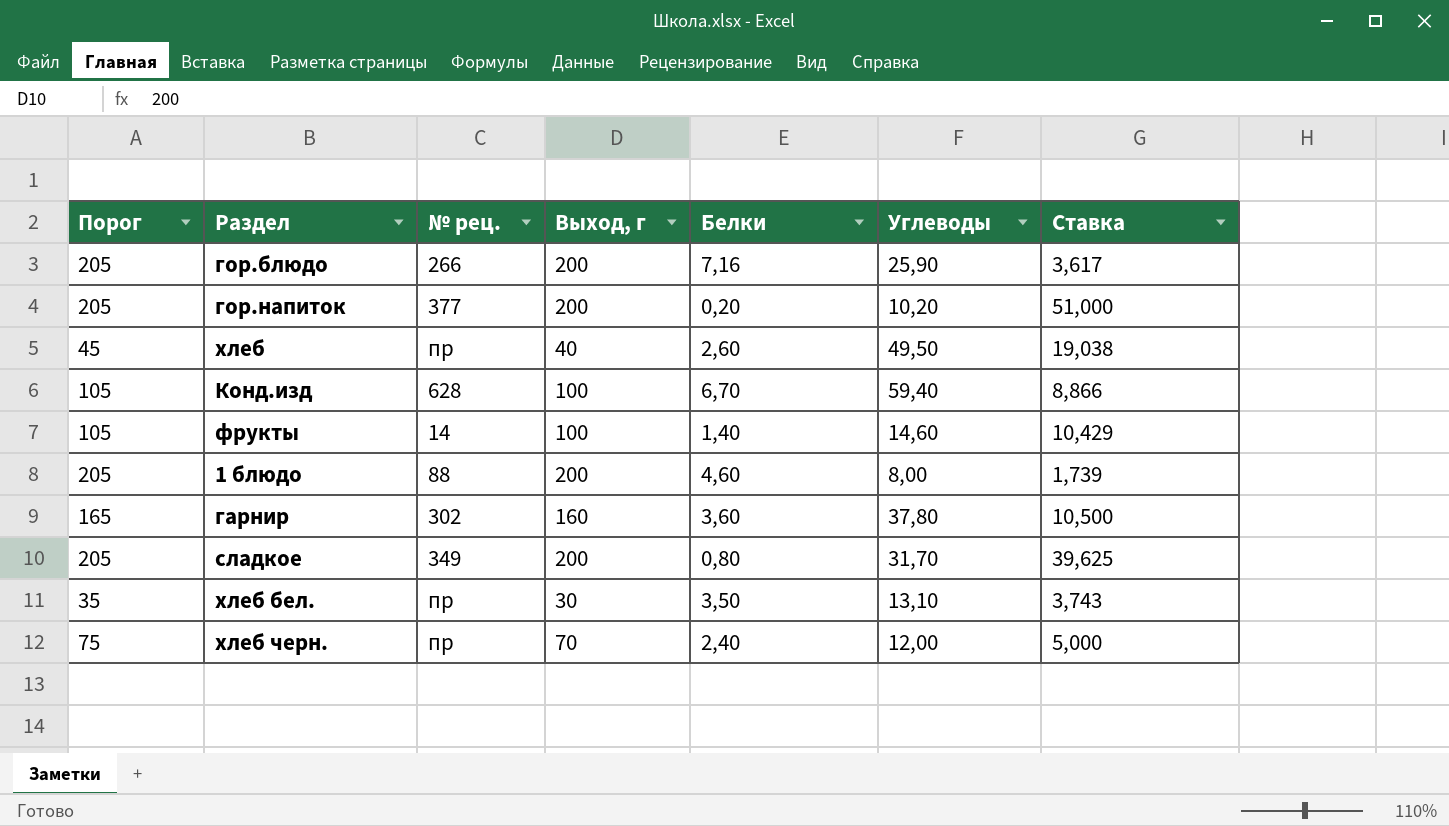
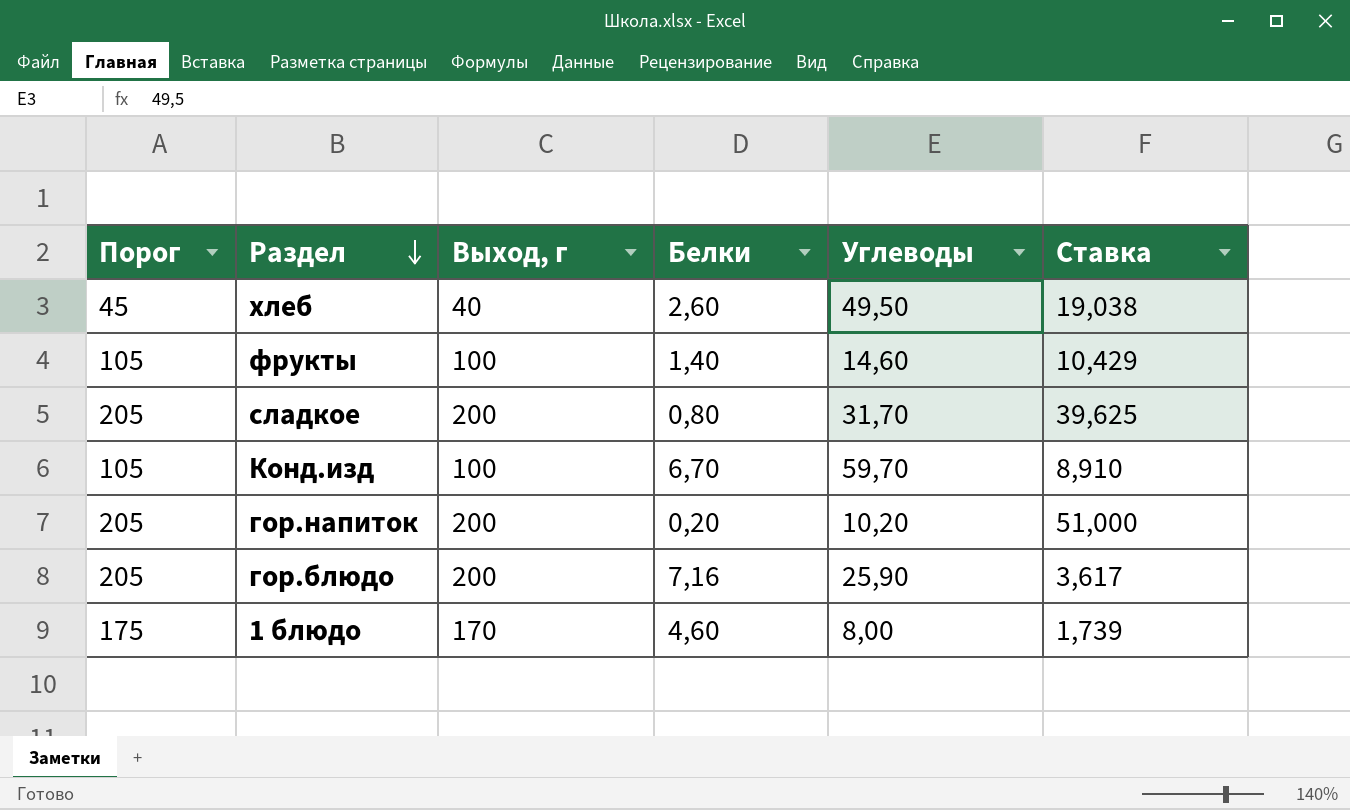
row order: none -> Раздел descending
column № рец. | position: 3 -> none
row гарнир: 165 | 302 | 160 | 3,60 | 37,80 | 10,500 -> none
row хлеб бел.: 35 | пр | 30 | 3,50 | 13,10 | 3,743 -> none
row хлеб черн.: 75 | пр | 70 | 2,40 | 12,00 | 5,000 -> none
Конд.изд | Углеводы: 59,40 -> 59,70
Конд.изд | Ставка: 8,866 -> 8,910
1 блюдо | Порог: 205 -> 175
1 блюдо | Выход, г: 200 -> 170

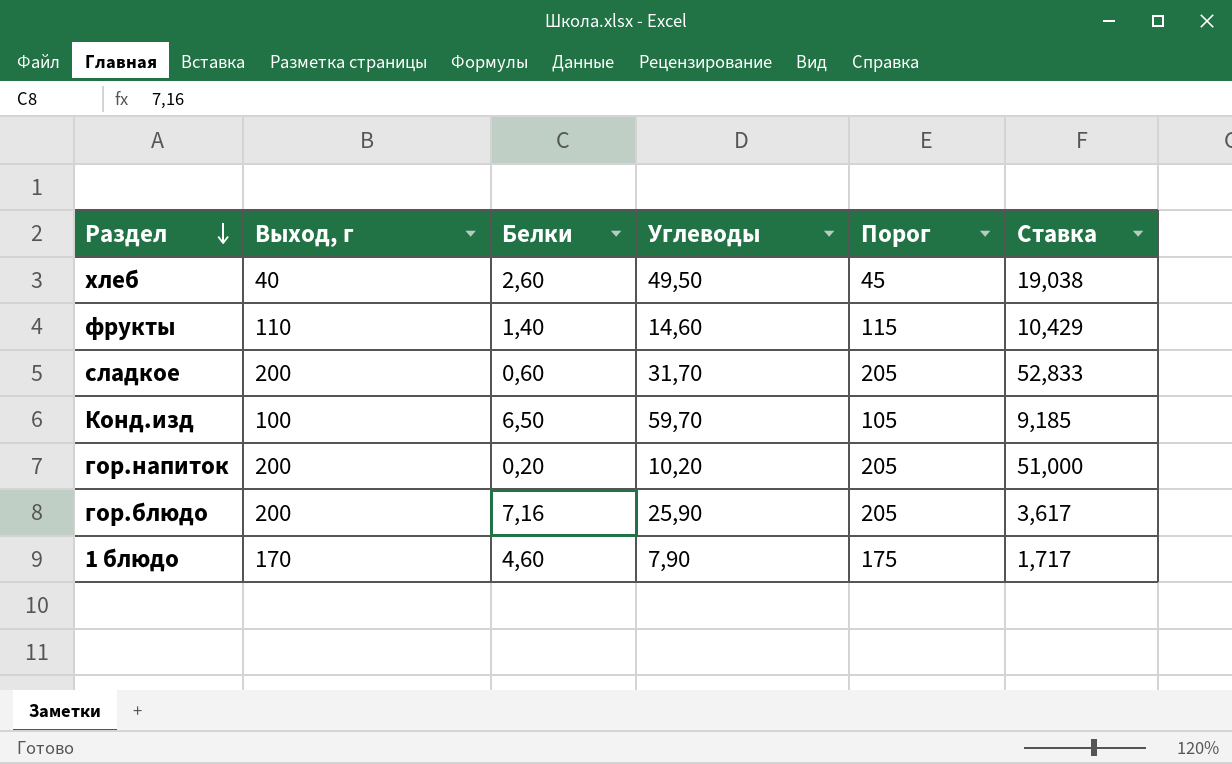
column Порог | position: 1 -> 5
фрукты | Выход, г: 100 -> 110
фрукты | Порог: 105 -> 115
сладкое | Белки: 0,80 -> 0,60
сладкое | Ставка: 39,625 -> 52,833
Конд.изд | Белки: 6,70 -> 6,50
Конд.изд | Ставка: 8,910 -> 9,185
1 блюдо | Углеводы: 8,00 -> 7,90
1 блюдо | Ставка: 1,739 -> 1,717

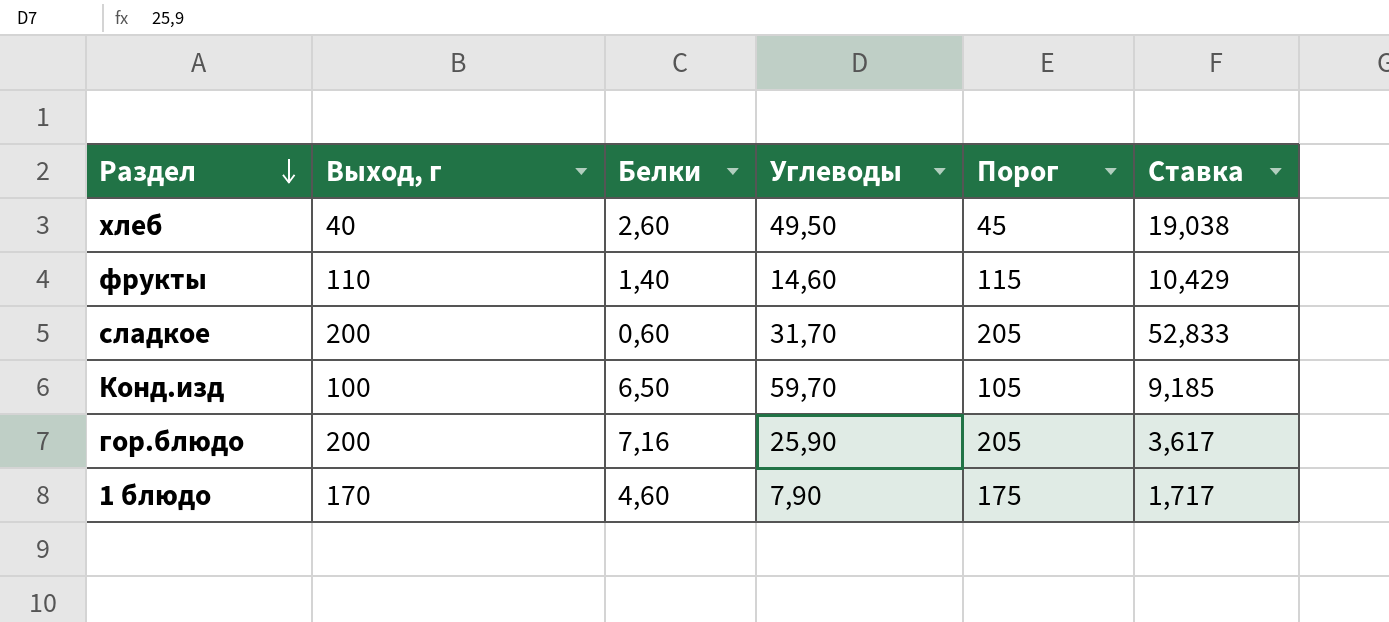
row гор.напиток: 200 | 0,20 | 10,20 | 205 | 51,000 -> none

